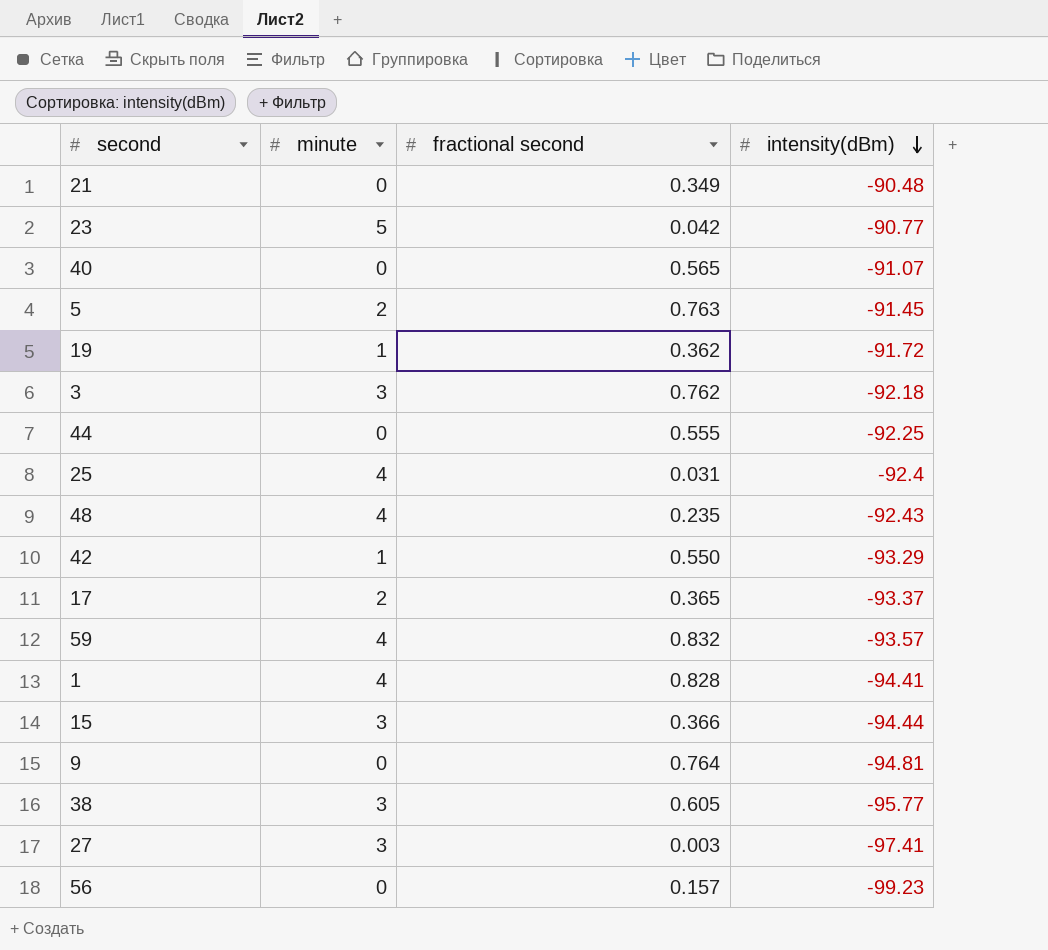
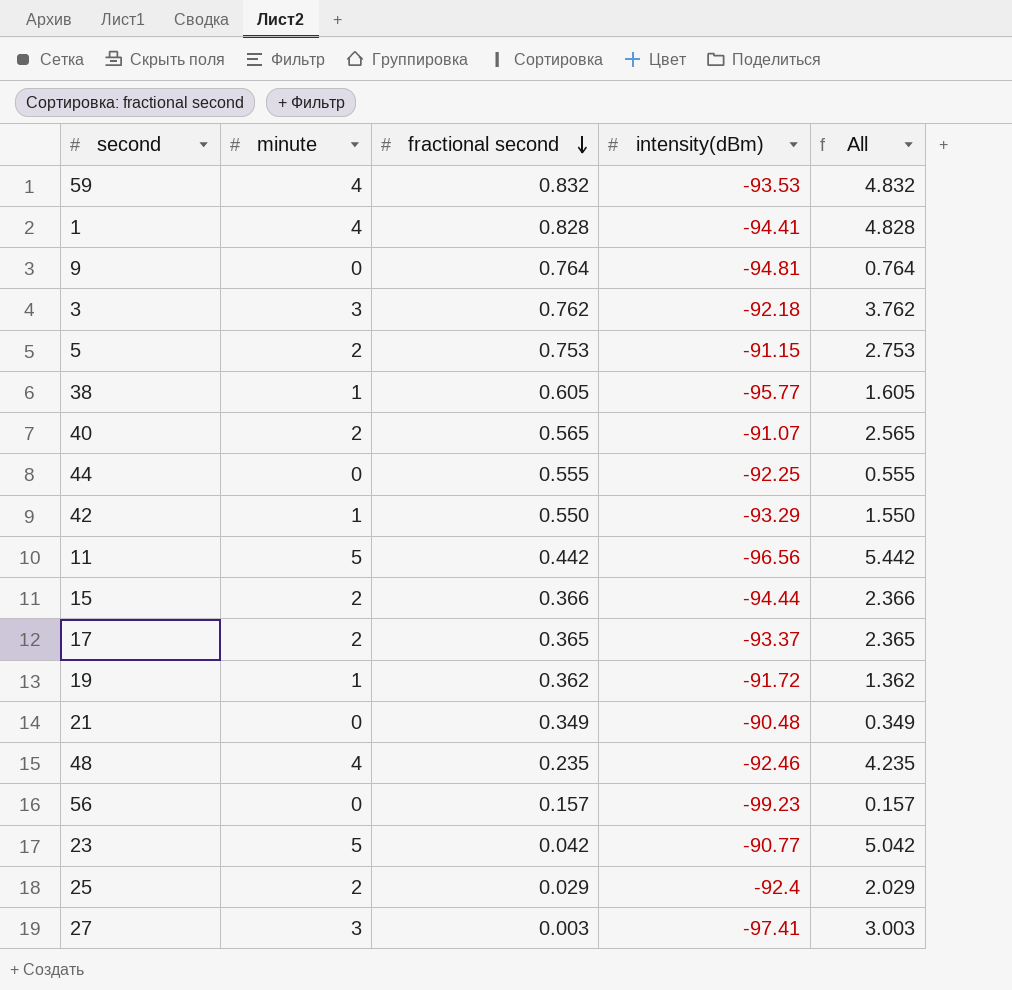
row order: intensity(dBm) descending -> fractional second descending
column All | formula: none -> [minute] + [fractional second]
59 | intensity(dBm): -93.57 -> -93.53
5 | fractional second: 0.763 -> 0.753
5 | intensity(dBm): -91.45 -> -91.15
38 | minute: 3 -> 1
40 | minute: 0 -> 2
row 11: none -> 5 | 0.442 | -96.56 | 5.442
15 | minute: 3 -> 2
48 | intensity(dBm): -92.43 -> -92.46
25 | minute: 4 -> 2
25 | fractional second: 0.031 -> 0.029

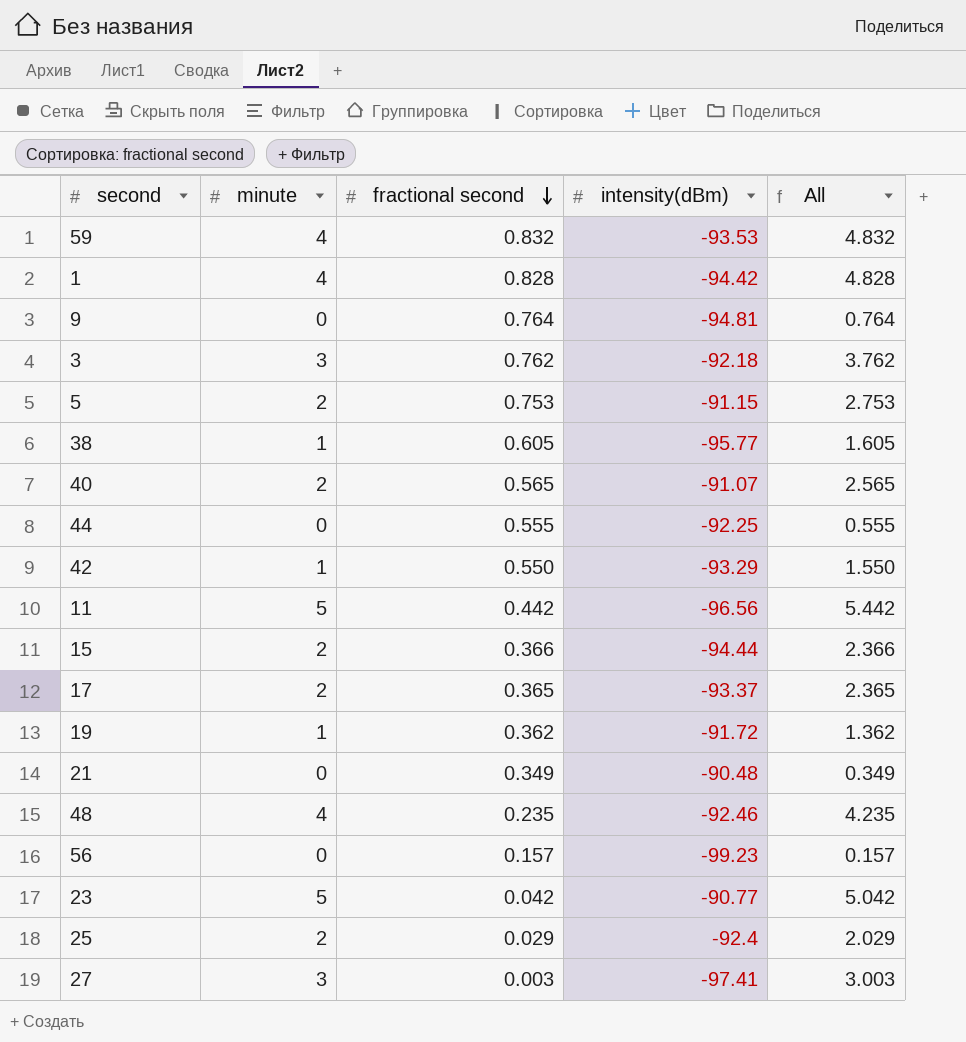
1 | intensity(dBm): -94.41 -> -94.42

